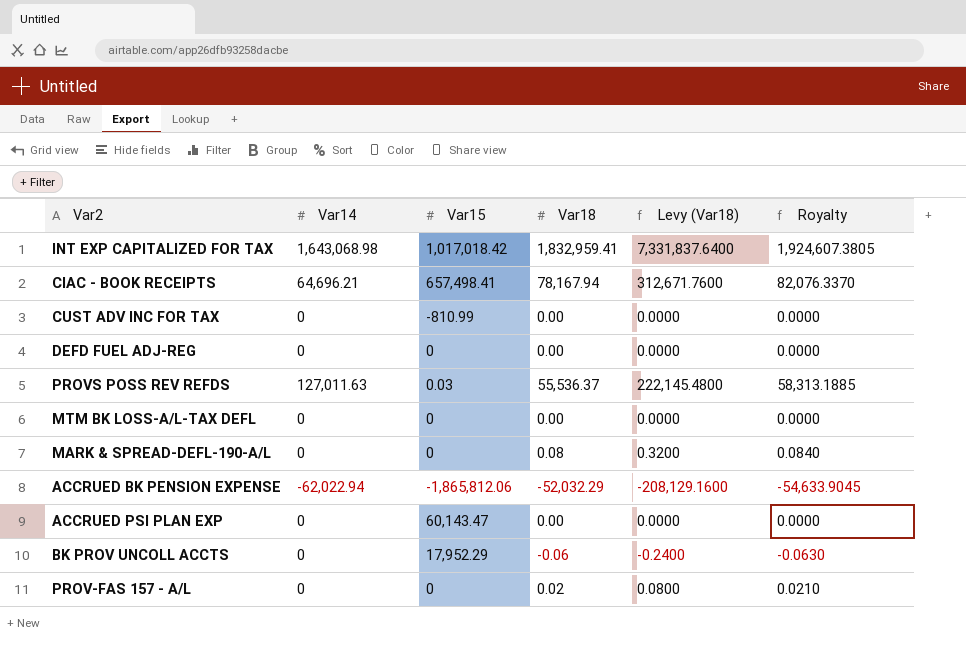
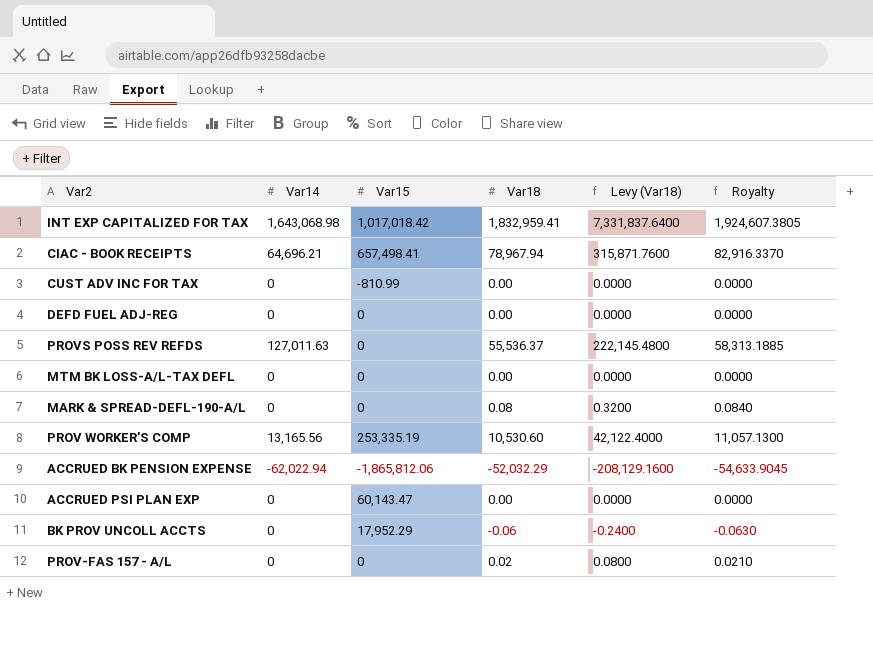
CIAC - BOOK RECEIPTS | Var18: 78,167.94 -> 78,967.94
CIAC - BOOK RECEIPTS | Levy (Var18): 312,671.7600 -> 315,871.7600
CIAC - BOOK RECEIPTS | Royalty: 82,076.3370 -> 82,916.3370
PROVS POSS REV REFDS | Var15: 0.03 -> 0
row PROV WORKER'S COMP: none -> 13,165.56 | 253,335.19 | 10,530.60 | 42,122.4000 | 11,057.1300

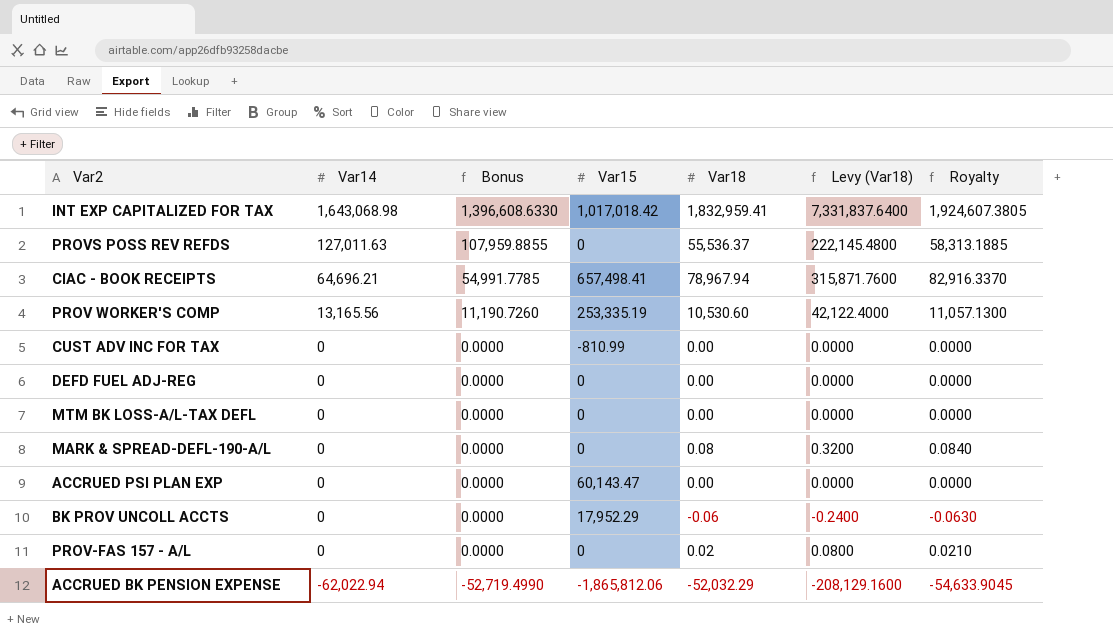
row order: none -> Var14 descending
column Bonus | formula: none -> [Var14] * 0.85

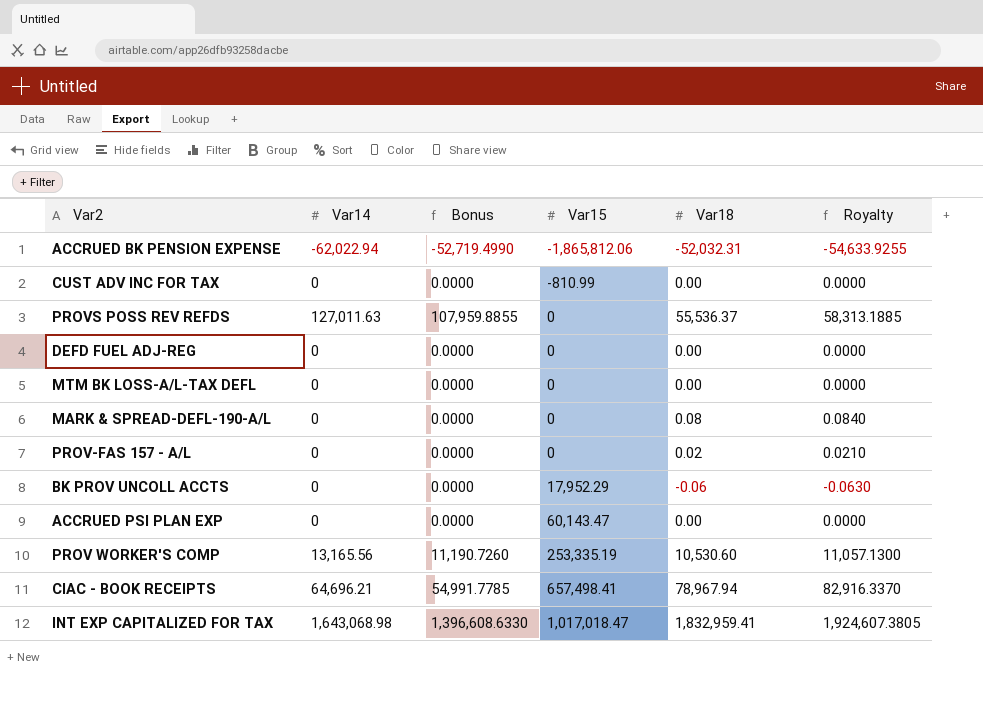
row order: Var14 descending -> Var15 ascending
column Levy (Var18) | formula: [Var18] * 4 -> none
ACCRUED BK PENSION EXPENSE | Var18: -52,032.29 -> -52,032.31
ACCRUED BK PENSION EXPENSE | Royalty: -54,633.9045 -> -54,633.9255
INT EXP CAPITALIZED FOR TAX | Var15: 1,017,018.42 -> 1,017,018.47

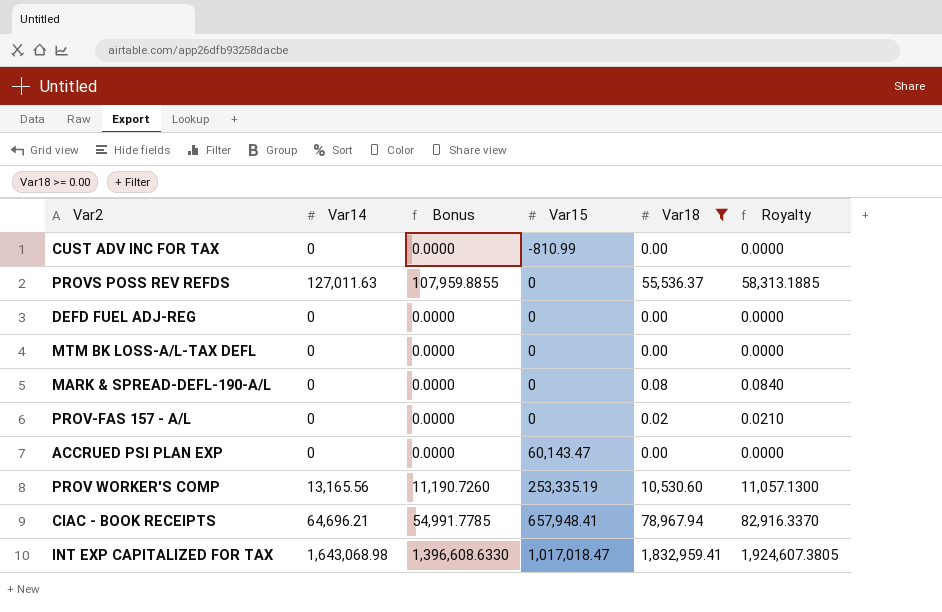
filter: none -> Var18 >= 0.00
CIAC - BOOK RECEIPTS | Var15: 657,498.41 -> 657,948.41

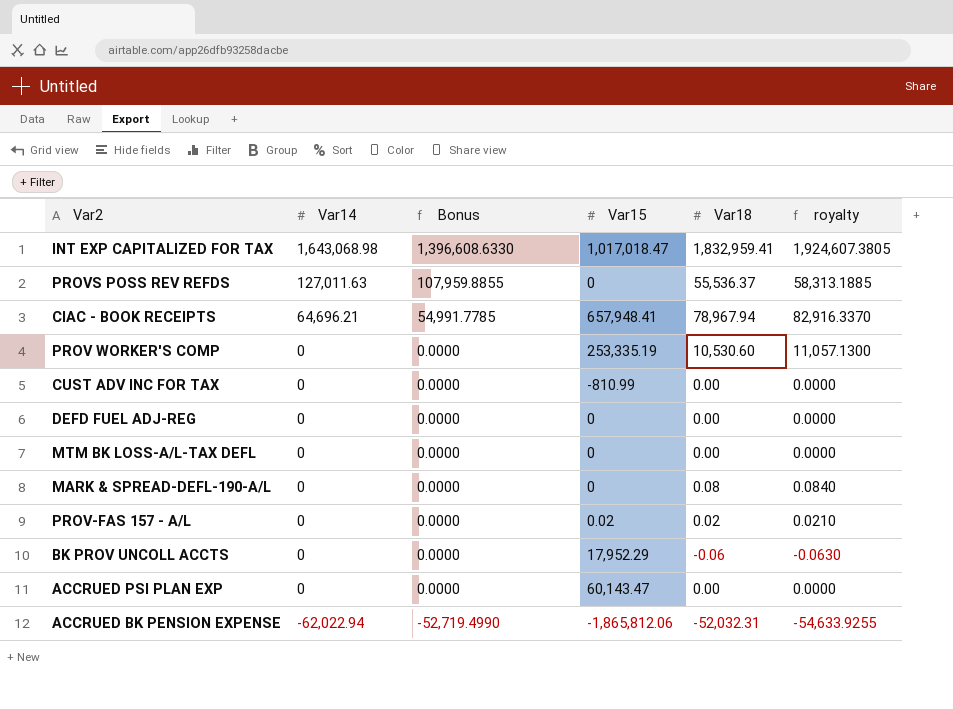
filter: Var18 >= 0.00 -> none
row order: Var15 ascending -> Var14 descending
column name: Royalty -> royalty
PROV WORKER'S COMP | Var14: 13,165.56 -> 0
PROV WORKER'S COMP | Bonus: 11,190.7260 -> 0.0000
PROV-FAS 157 - A/L | Var15: 0 -> 0.02

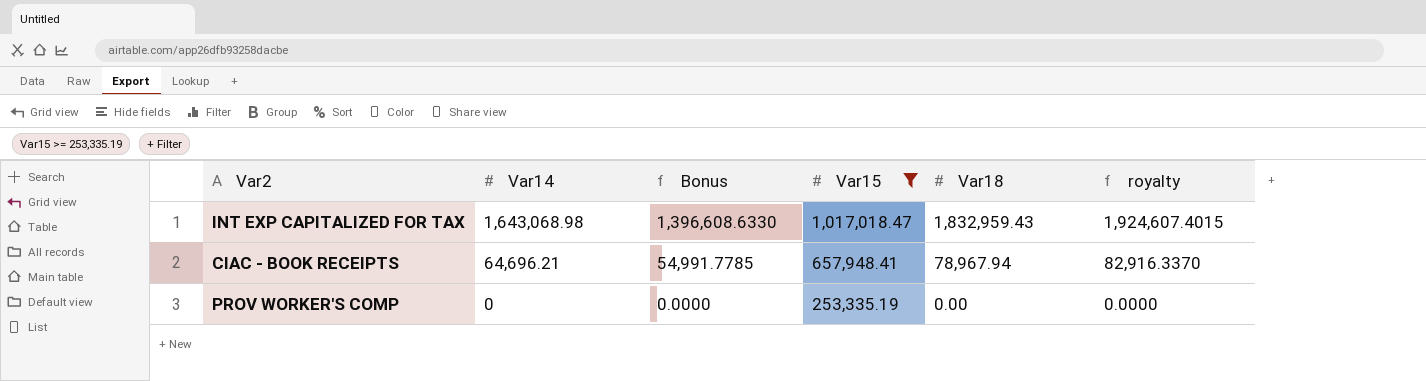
filter: none -> Var15 >= 253,335.19
INT EXP CAPITALIZED FOR TAX | Var18: 1,832,959.41 -> 1,832,959.43
INT EXP CAPITALIZED FOR TAX | royalty: 1,924,607.3805 -> 1,924,607.4015
PROV WORKER'S COMP | Var18: 10,530.60 -> 0.00
PROV WORKER'S COMP | royalty: 11,057.1300 -> 0.0000

